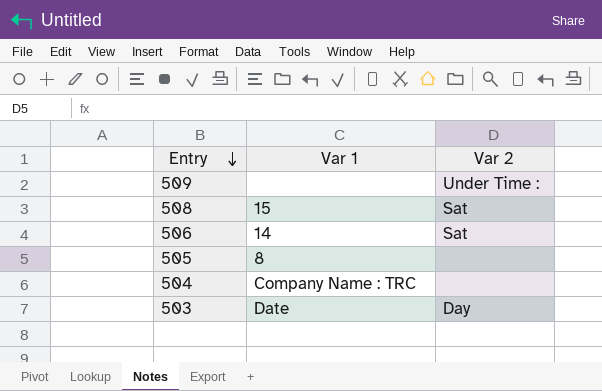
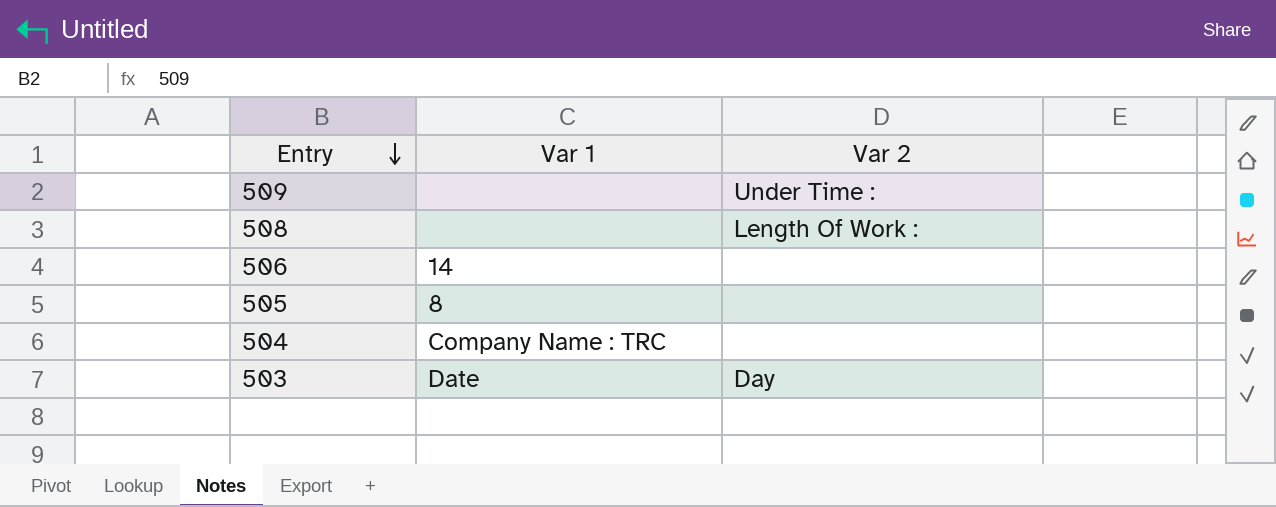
508 | Var 1: 15 -> none
508 | Var 2: Sat -> Length Of Work :
506 | Var 2: Sat -> none

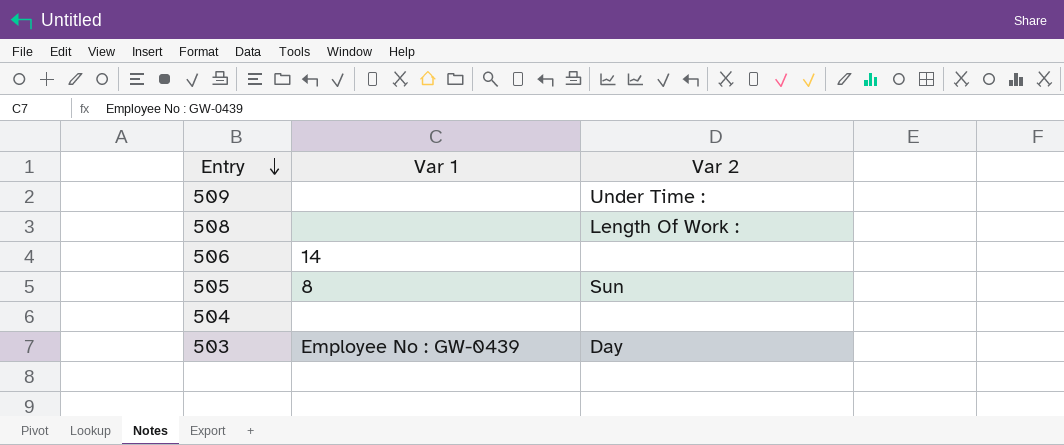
505 | Var 2: none -> Sun
504 | Var 1: Company Name : TRC -> none
503 | Var 1: Date -> Employee No : GW-0439

